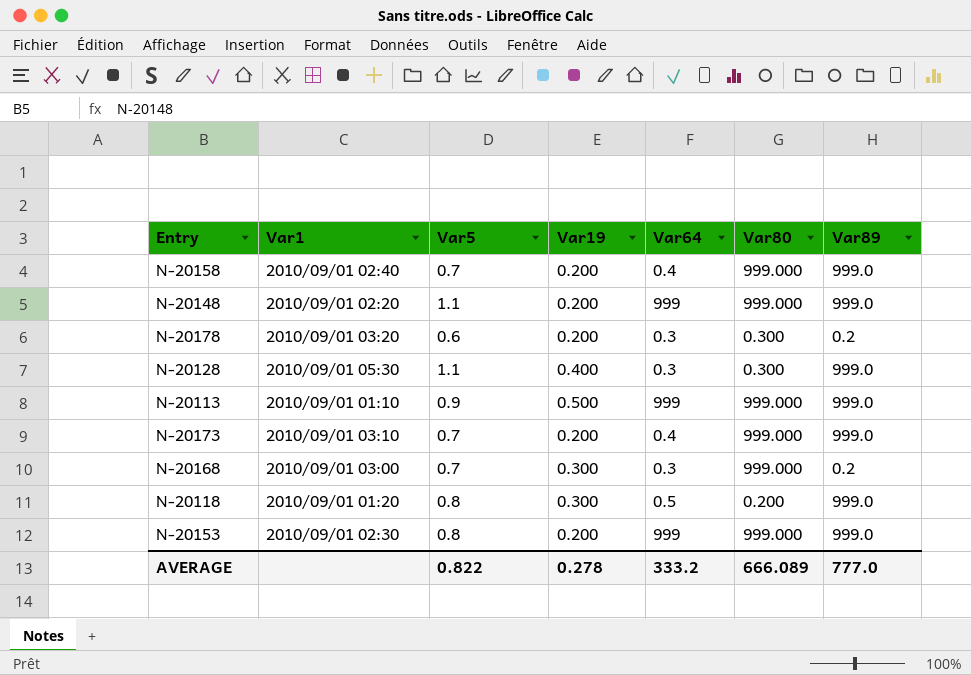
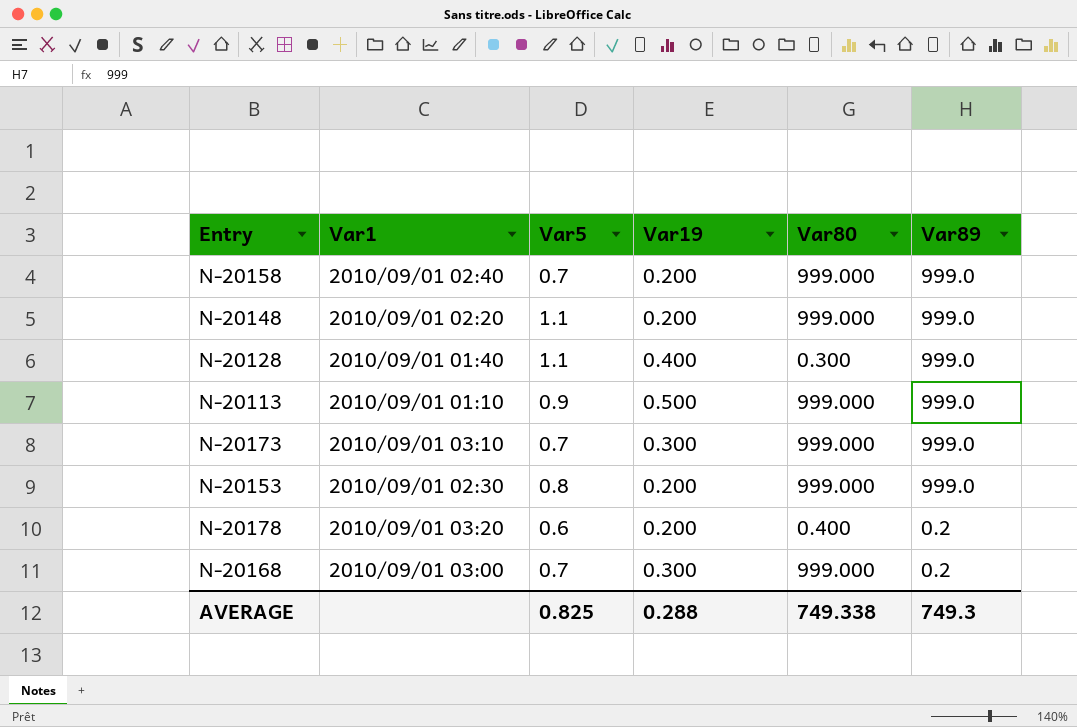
row order: none -> Var89 descending
column Var64 | position: 5 -> none
row N-20118: 2010/09/01 01:20 | 0.8 | 0.300 | 0.5 | 0.200 | 999.0 -> none
N-20128 | Var1: 2010/09/01 05:30 -> 2010/09/01 01:40
N-20173 | Var19: 0.200 -> 0.300
N-20178 | Var80: 0.300 -> 0.400
AVERAGE | Var5: 0.822 -> 0.825
AVERAGE | Var19: 0.278 -> 0.288
AVERAGE | Var80: 666.089 -> 749.338
AVERAGE | Var89: 777.0 -> 749.3

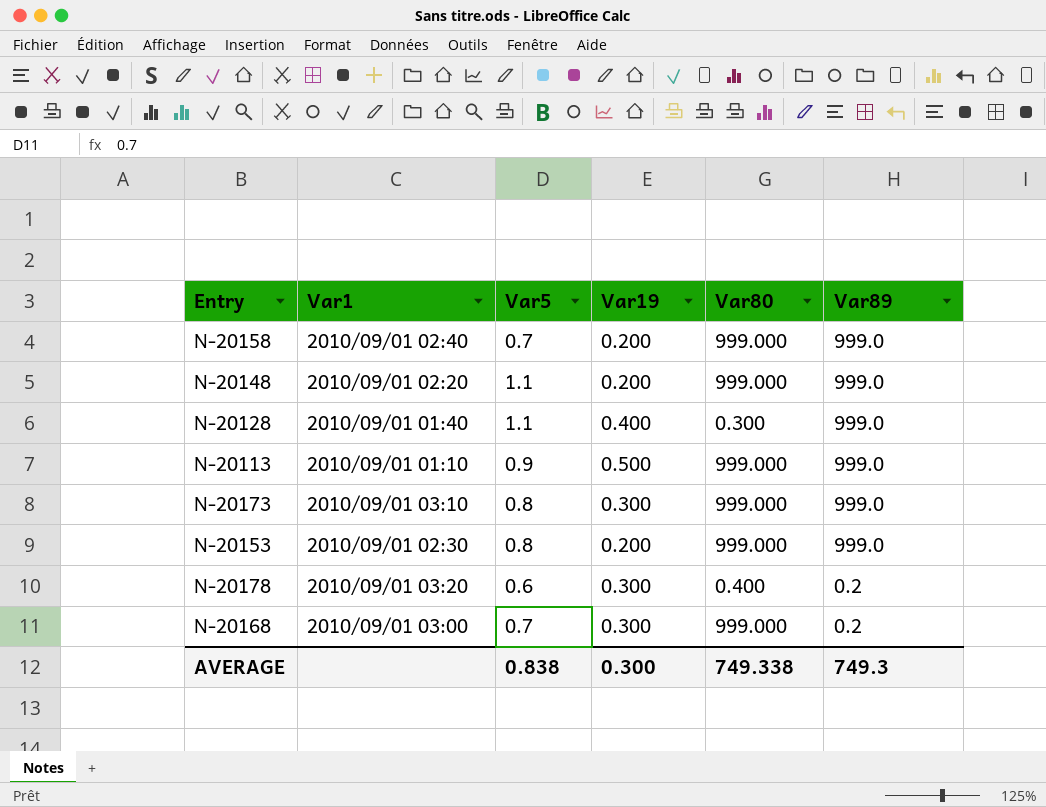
N-20173 | Var5: 0.7 -> 0.8
N-20178 | Var19: 0.200 -> 0.300
AVERAGE | Var5: 0.825 -> 0.838
AVERAGE | Var19: 0.288 -> 0.300

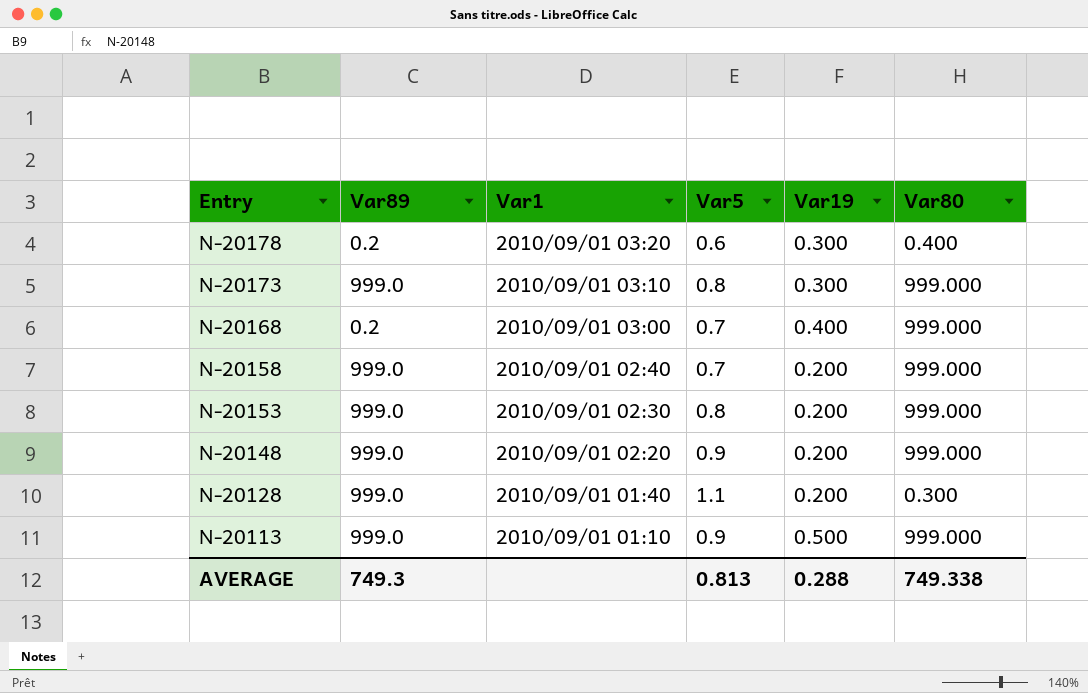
row order: Var89 descending -> Entry descending
column Var89 | position: 6 -> 2
N-20168 | Var19: 0.300 -> 0.400
N-20148 | Var5: 1.1 -> 0.9
N-20128 | Var19: 0.400 -> 0.200
AVERAGE | Var5: 0.838 -> 0.813
AVERAGE | Var19: 0.300 -> 0.288

